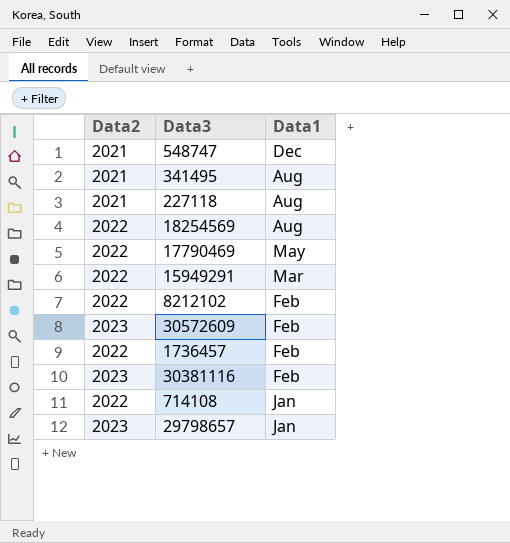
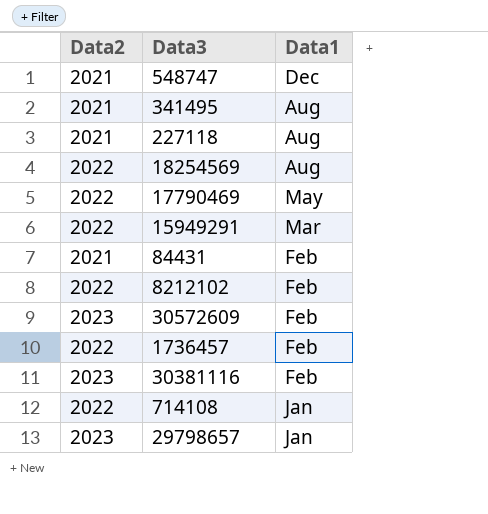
row 84431: none -> 2021 | Feb

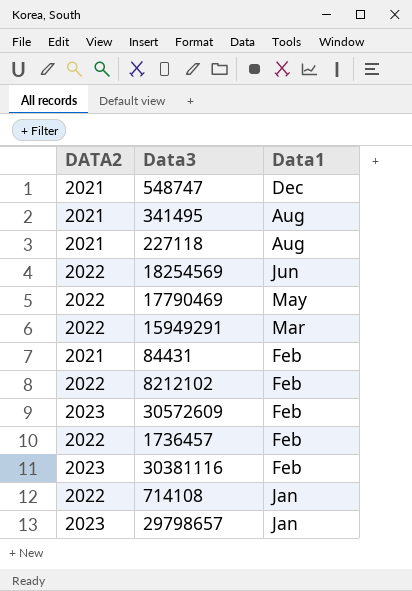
column name: Data2 -> DATA2
18254569 | Data1: Aug -> Jun

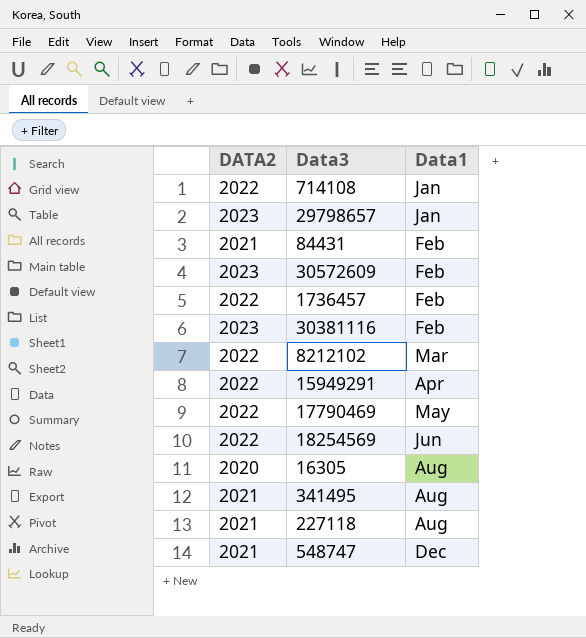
row order: Data1 descending -> Data1 ascending
8212102 | Data1: Feb -> Mar
15949291 | Data1: Mar -> Apr
row 16305: none -> 2020 | Aug

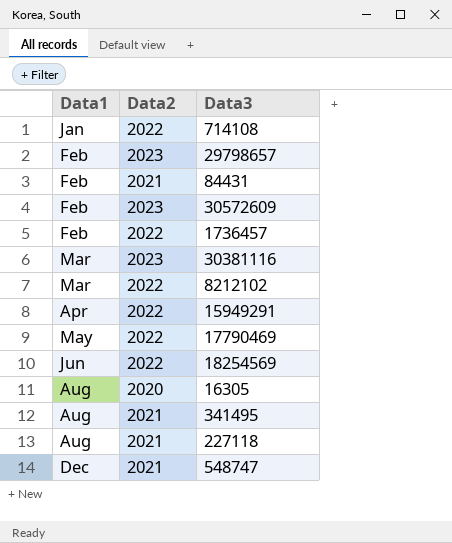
column Data1 | position: 3 -> 1
column name: DATA2 -> Data2
29798657 | Data1: Jan -> Feb
30381116 | Data1: Feb -> Mar

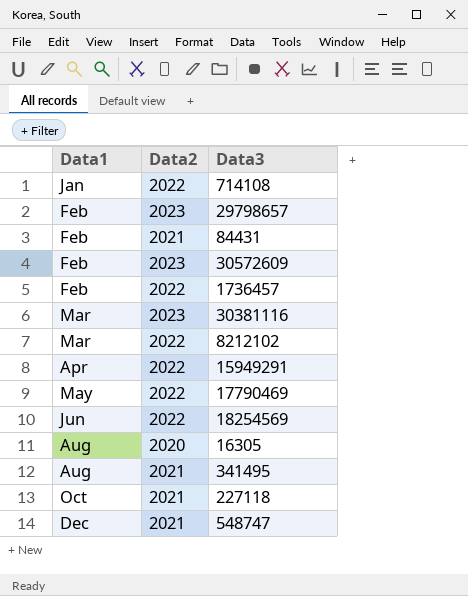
227118 | Data1: Aug -> Oct

